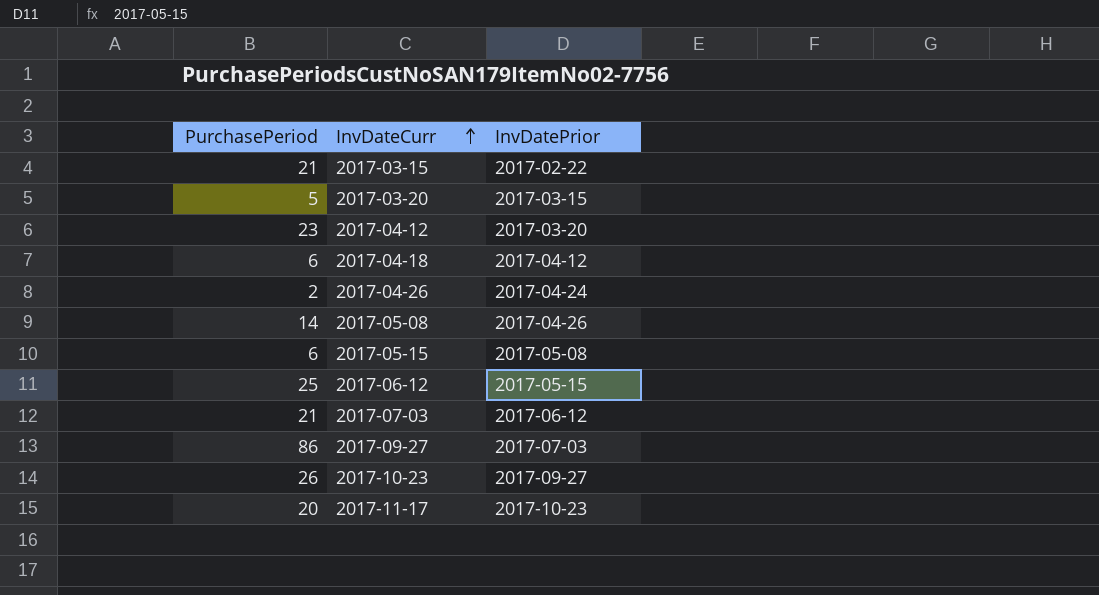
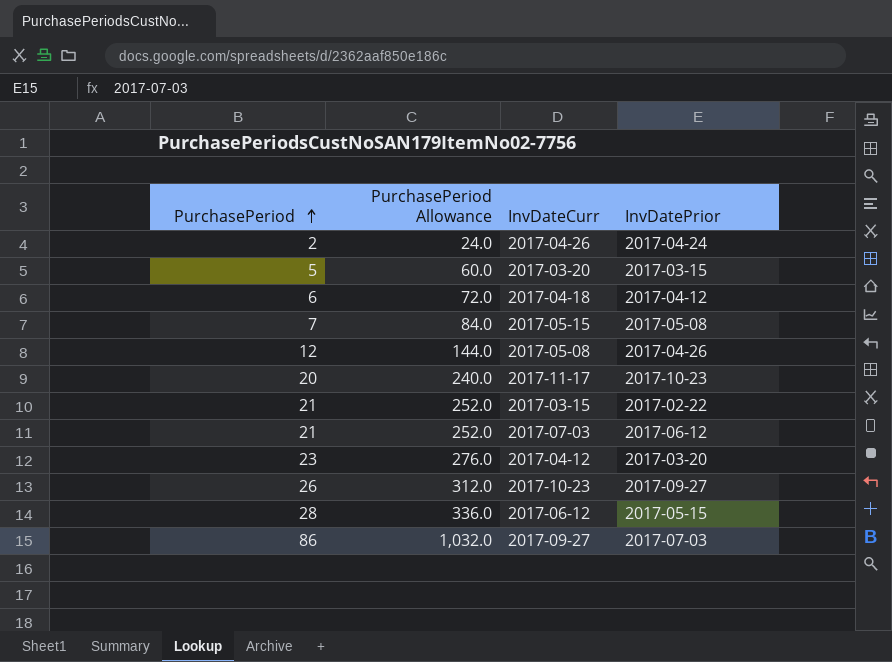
row order: InvDateCurr ascending -> PurchasePeriod ascending
column PurchasePeriod Allowance | formula: none -> [PurchasePeriod] * 12
2017-05-15 | PurchasePeriod: 6 -> 7
2017-05-08 | PurchasePeriod: 14 -> 12
2017-06-12 | PurchasePeriod: 25 -> 28

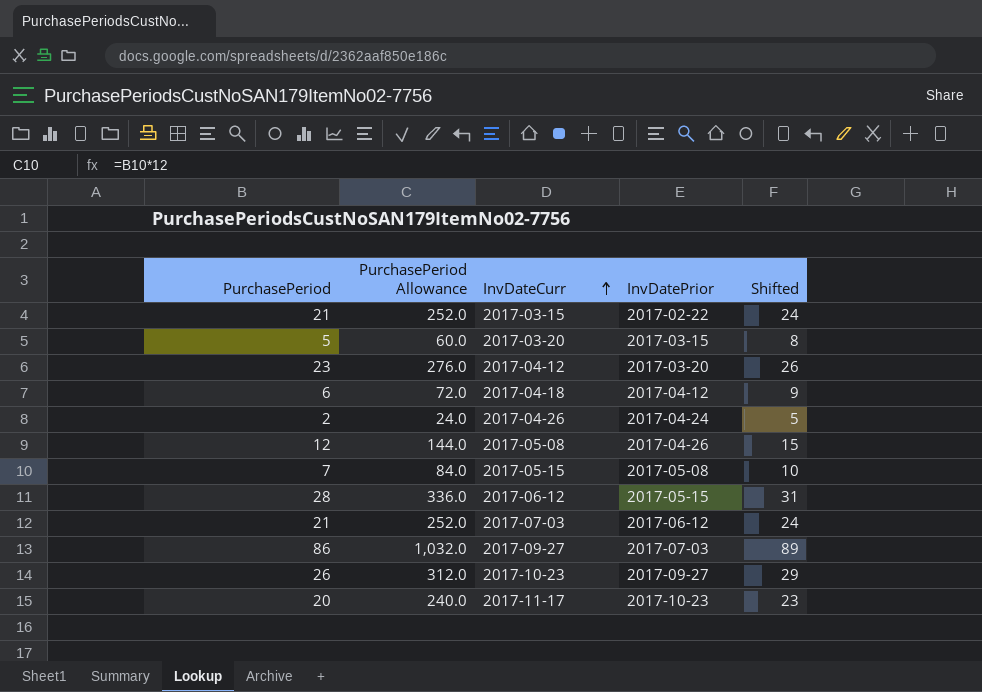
row order: PurchasePeriod ascending -> InvDateCurr ascending
column Shifted | formula: none -> [PurchasePeriod] + 3

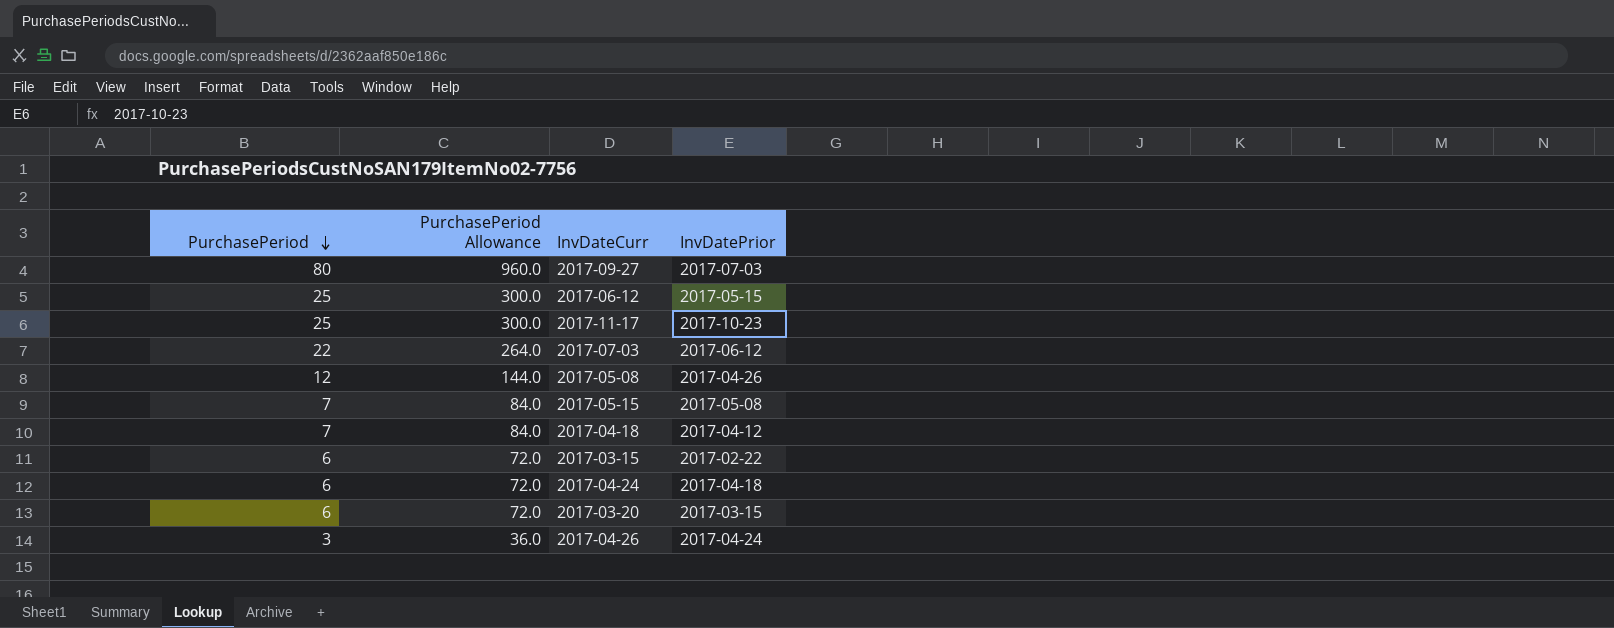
row order: InvDateCurr ascending -> PurchasePeriod descending
column Shifted | formula: [PurchasePeriod] + 3 -> none
row 2017-04-12: 23 | 276.0 | 2017-03-20 | 26 -> none
row 2017-10-23: 26 | 312.0 | 2017-09-27 | 29 -> none
2017-09-27 | PurchasePeriod: 86 -> 80
2017-09-27 | PurchasePeriod Allowance: 1,032.0 -> 960.0
2017-06-12 | PurchasePeriod: 28 -> 25
2017-06-12 | PurchasePeriod Allowance: 336.0 -> 300.0
2017-11-17 | PurchasePeriod: 20 -> 25
2017-11-17 | PurchasePeriod Allowance: 240.0 -> 300.0
2017-07-03 | PurchasePeriod: 21 -> 22
2017-07-03 | PurchasePeriod Allowance: 252.0 -> 264.0
2017-04-18 | PurchasePeriod: 6 -> 7
2017-04-18 | PurchasePeriod Allowance: 72.0 -> 84.0
2017-03-15 | PurchasePeriod: 21 -> 6
2017-03-15 | PurchasePeriod Allowance: 252.0 -> 72.0
row 2017-04-24: none -> 6 | 72.0 | 2017-04-18
2017-03-20 | PurchasePeriod: 5 -> 6
2017-03-20 | PurchasePeriod Allowance: 60.0 -> 72.0
2017-04-26 | PurchasePeriod: 2 -> 3
2017-04-26 | PurchasePeriod Allowance: 24.0 -> 36.0

